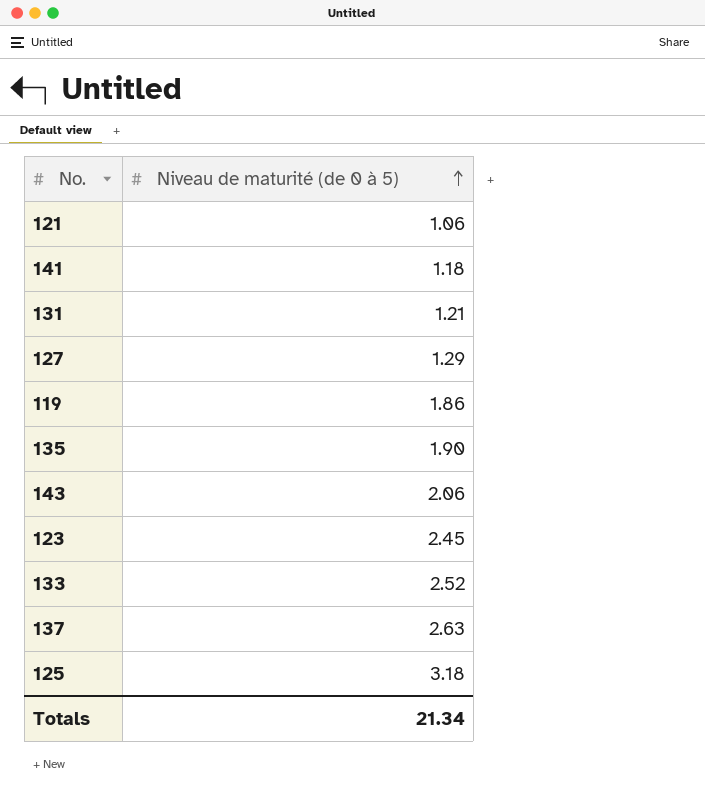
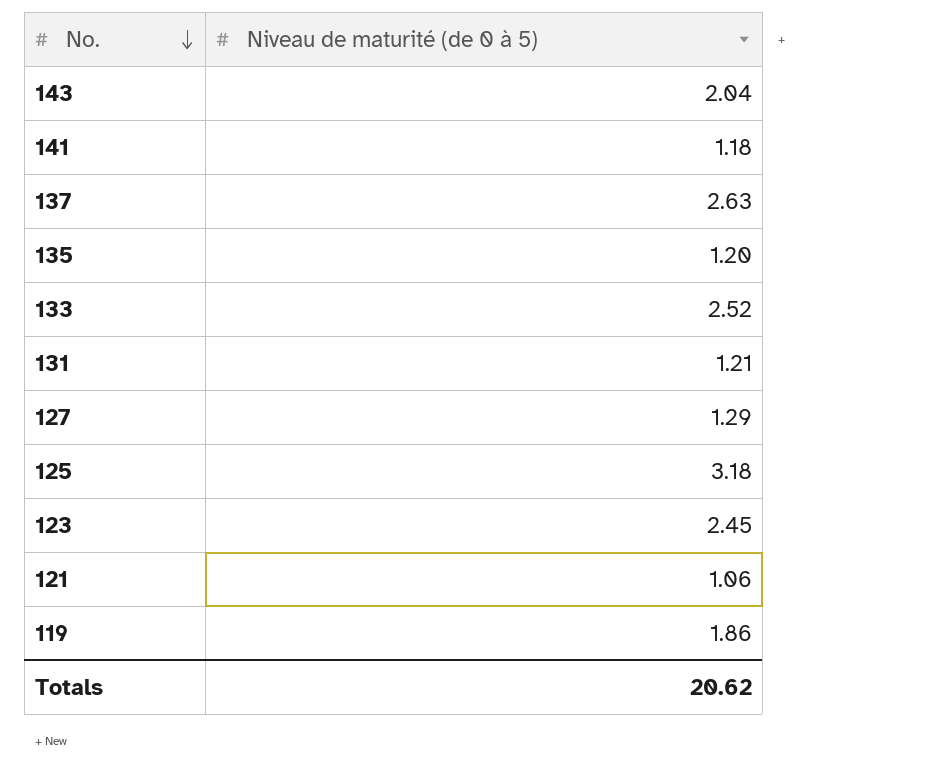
row order: Niveau de maturité (de 0 à 5) ascending -> No. descending
143 | Niveau de maturité (de 0 à 5): 2.06 -> 2.04
135 | Niveau de maturité (de 0 à 5): 1.90 -> 1.20
Totals | Niveau de maturité (de 0 à 5): 21.34 -> 20.62

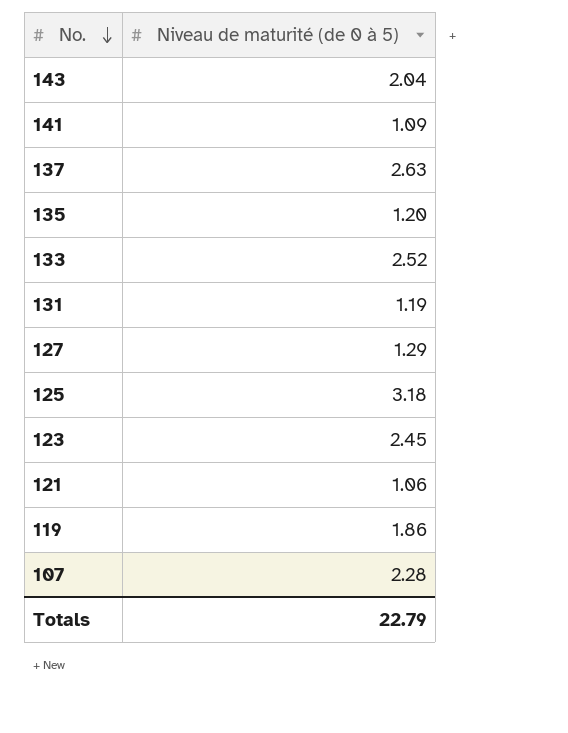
141 | Niveau de maturité (de 0 à 5): 1.18 -> 1.09
131 | Niveau de maturité (de 0 à 5): 1.21 -> 1.19
row 107: none -> 2.28
Totals | Niveau de maturité (de 0 à 5): 20.62 -> 22.79

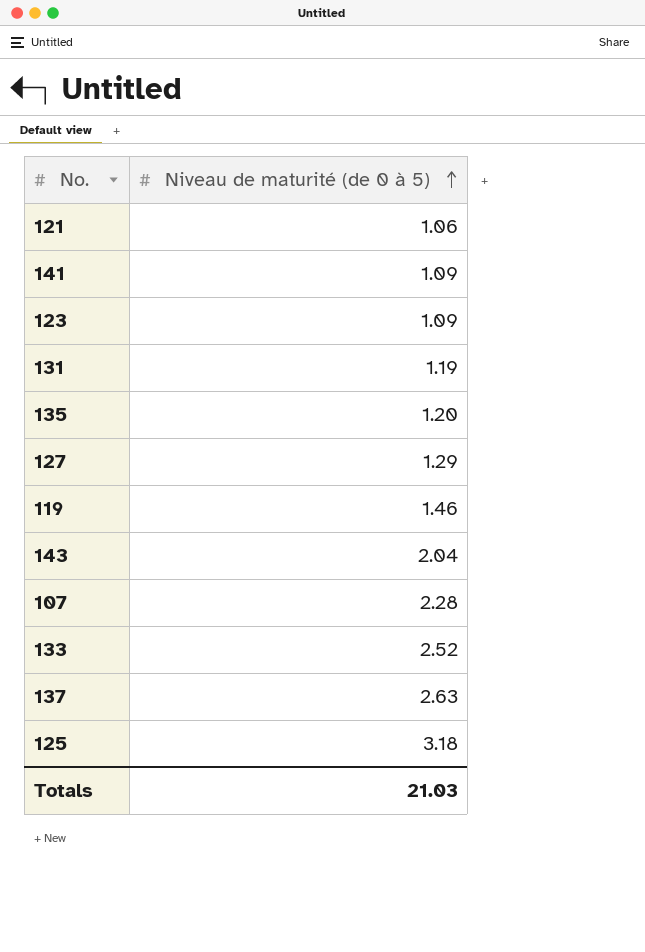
row order: No. descending -> Niveau de maturité (de 0 à 5) ascending
123 | Niveau de maturité (de 0 à 5): 2.45 -> 1.09
119 | Niveau de maturité (de 0 à 5): 1.86 -> 1.46
Totals | Niveau de maturité (de 0 à 5): 22.79 -> 21.03

